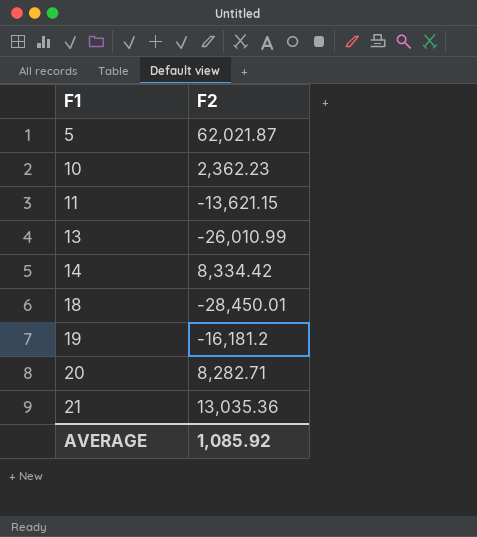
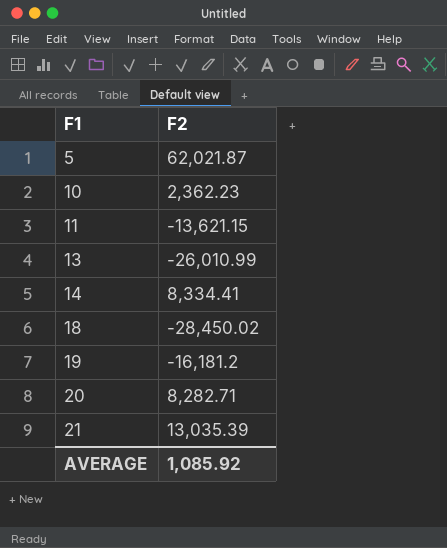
14 | F2: 8,334.42 -> 8,334.41
18 | F2: -28,450.01 -> -28,450.02
21 | F2: 13,035.36 -> 13,035.39

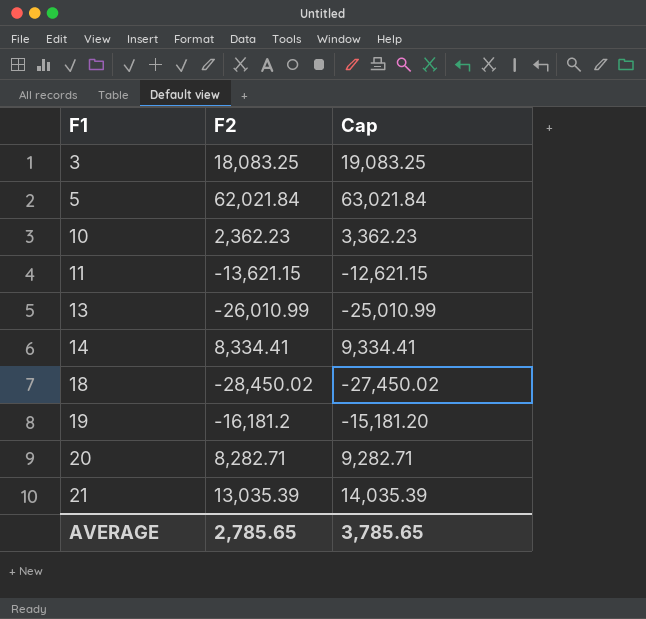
column Cap | formula: none -> [F2] + 1000
row 3: none -> 18,083.25 | 19,083.25
5 | F2: 62,021.87 -> 62,021.84
AVERAGE | F2: 1,085.92 -> 2,785.65

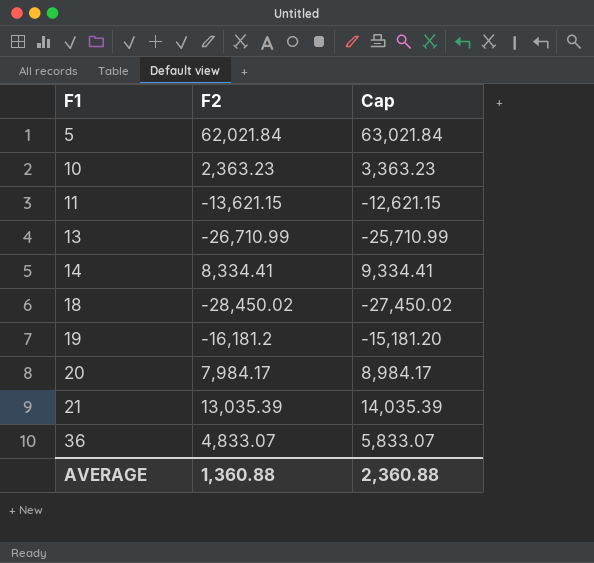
row 3: 18,083.25 | 19,083.25 -> none
10 | F2: 2,362.23 -> 2,363.23
10 | Cap: 3,362.23 -> 3,363.23
13 | F2: -26,010.99 -> -26,710.99
13 | Cap: -25,010.99 -> -25,710.99
20 | F2: 8,282.71 -> 7,984.17
20 | Cap: 9,282.71 -> 8,984.17
row 36: none -> 4,833.07 | 5,833.07
AVERAGE | F2: 2,785.65 -> 1,360.88
AVERAGE | Cap: 3,785.65 -> 2,360.88

